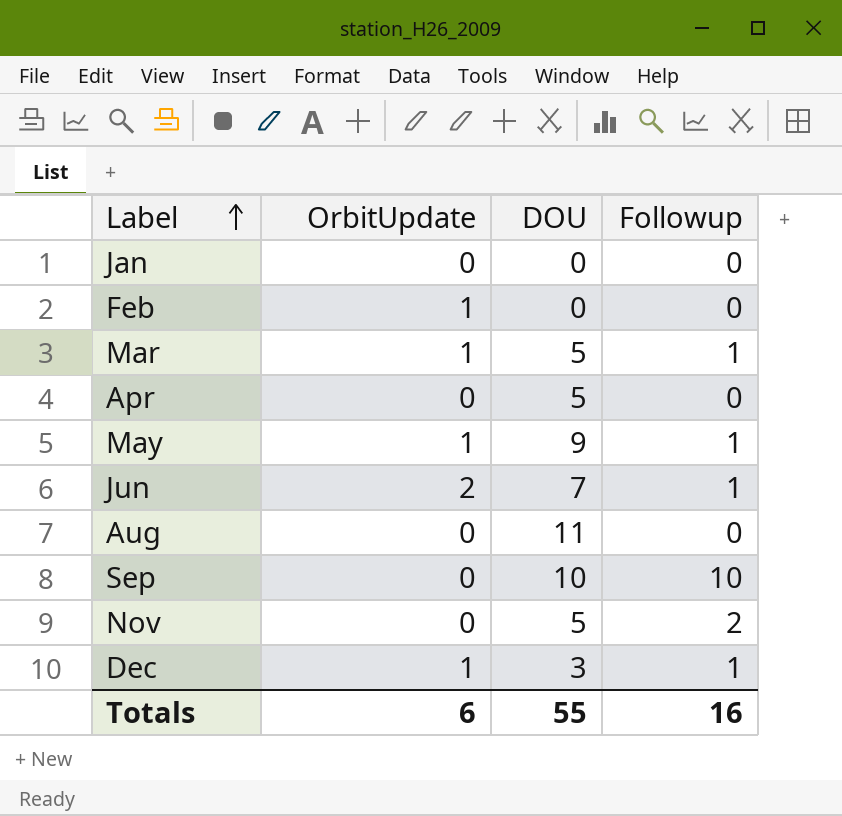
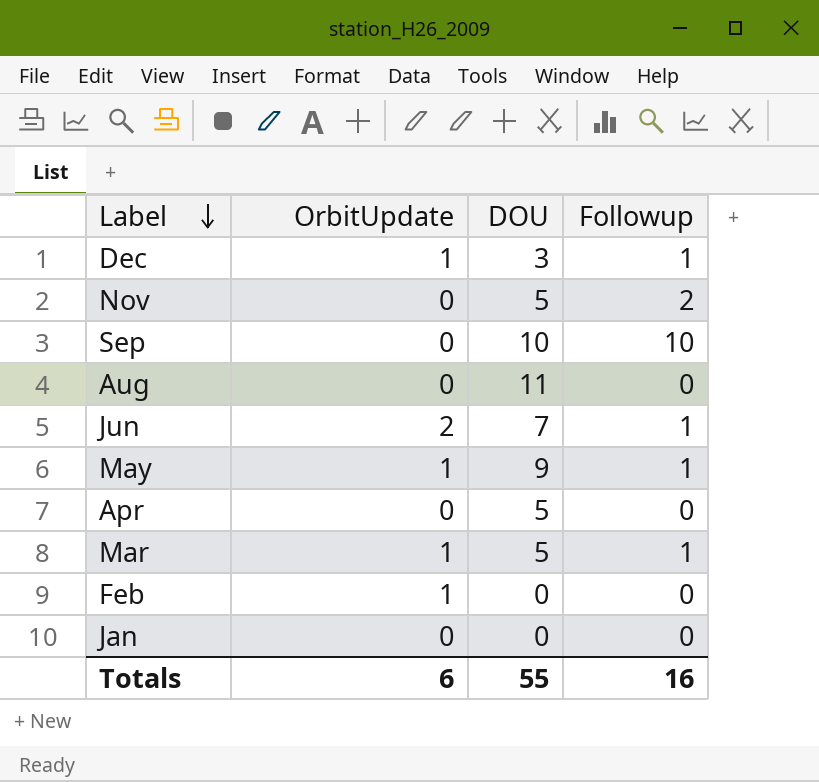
row order: Label ascending -> Label descending

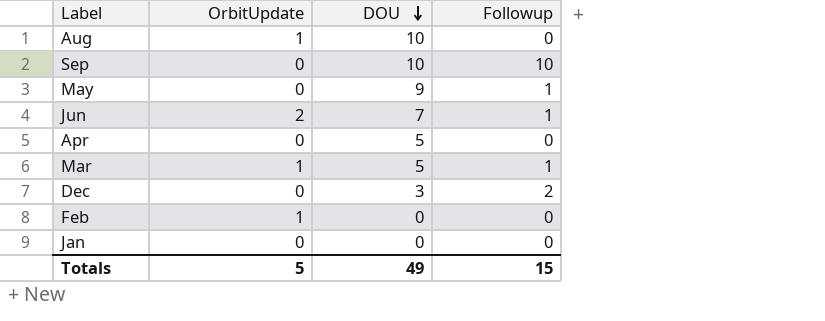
row order: Label descending -> DOU descending
row Nov: 0 | 5 | 2 -> none
Aug | OrbitUpdate: 0 -> 1
Aug | DOU: 11 -> 10
May | OrbitUpdate: 1 -> 0
Dec | OrbitUpdate: 1 -> 0
Dec | Followup: 1 -> 2
Totals | OrbitUpdate: 6 -> 5
Totals | DOU: 55 -> 49
Totals | Followup: 16 -> 15

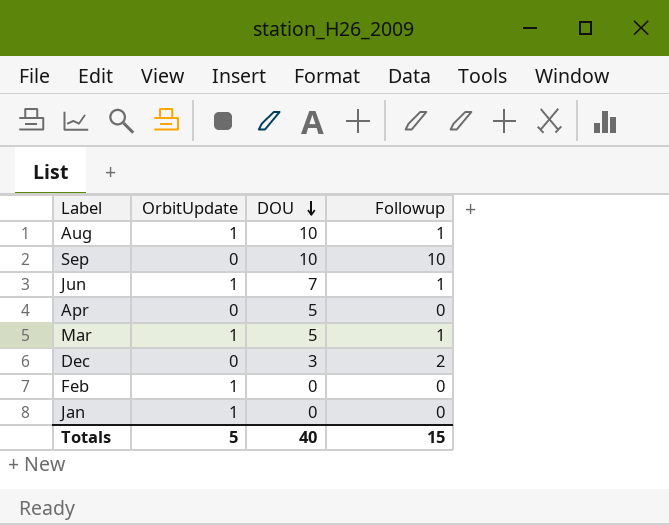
row May: 0 | 9 | 1 -> none
Aug | Followup: 0 -> 1
Jun | OrbitUpdate: 2 -> 1
Jan | OrbitUpdate: 0 -> 1
Totals | DOU: 49 -> 40

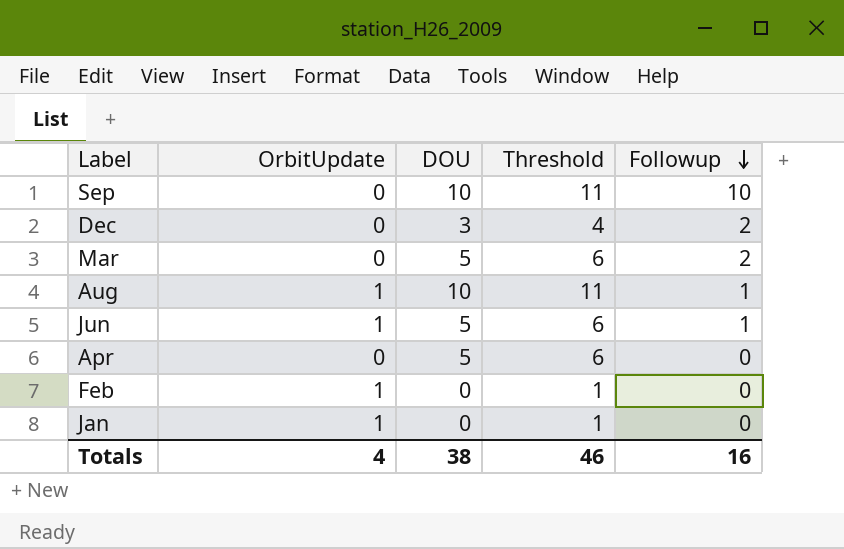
row order: DOU descending -> Followup descending
column Threshold | formula: none -> [DOU] + 1
Mar | OrbitUpdate: 1 -> 0
Mar | Followup: 1 -> 2
Jun | DOU: 7 -> 5
Totals | OrbitUpdate: 5 -> 4
Totals | DOU: 40 -> 38
Totals | Followup: 15 -> 16

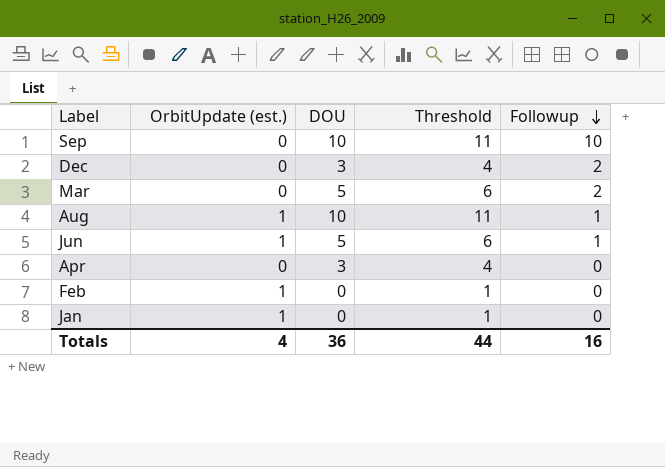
column name: OrbitUpdate -> OrbitUpdate (est.)
Apr | DOU: 5 -> 3
Apr | Threshold: 6 -> 4
Totals | DOU: 38 -> 36
Totals | Threshold: 46 -> 44

